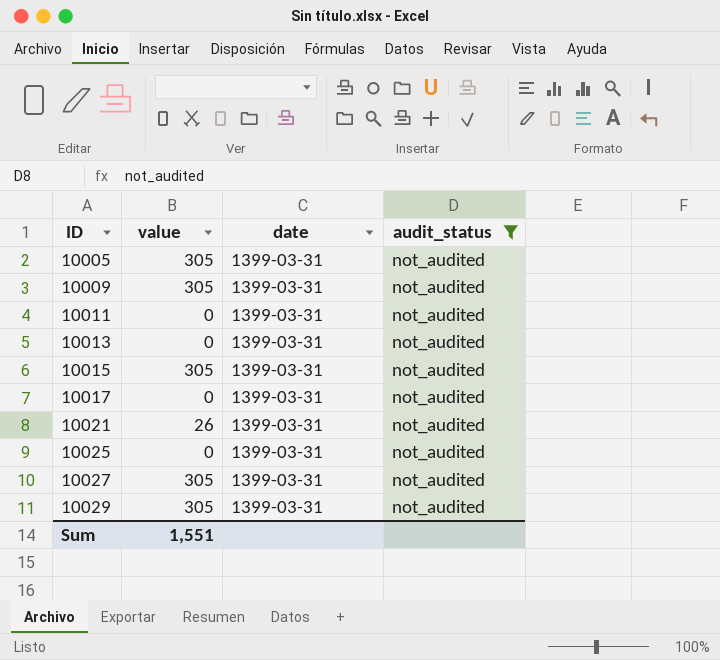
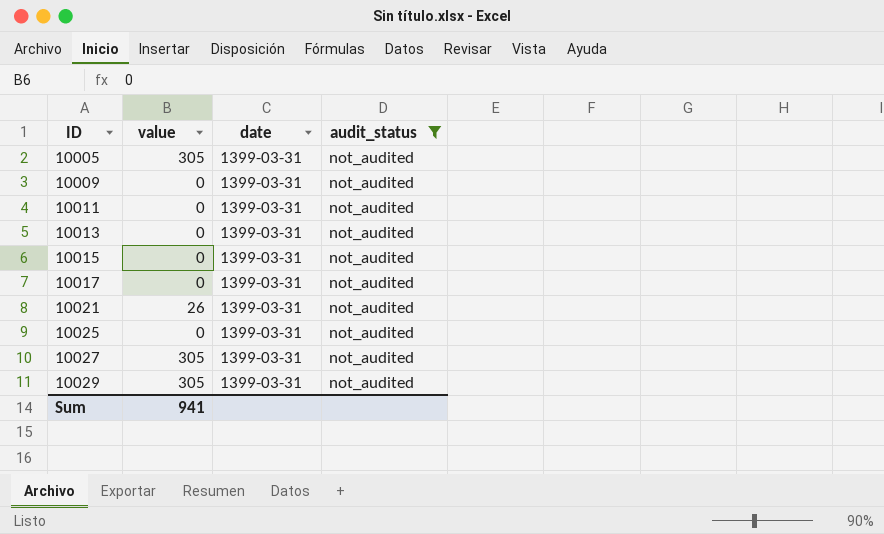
10009 | value: 305 -> 0
10015 | value: 305 -> 0
Sum | value: 1,551 -> 941

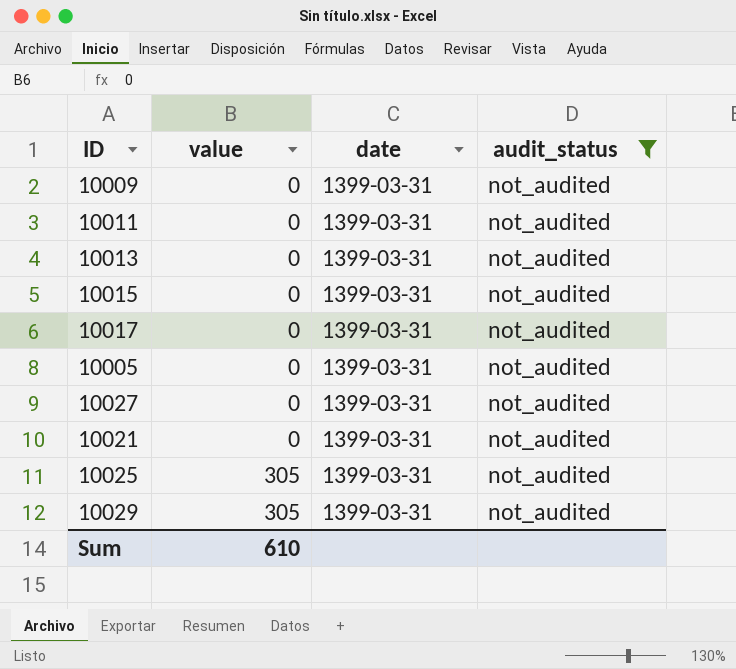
row order: ID ascending -> value ascending
10005 | value: 305 -> 0
10027 | value: 305 -> 0
10021 | value: 26 -> 0
10025 | value: 0 -> 305
Sum | value: 941 -> 610

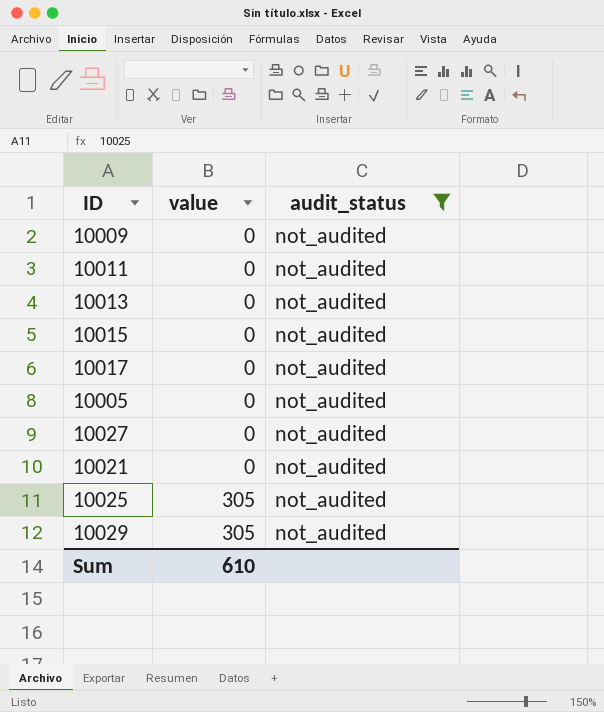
column date | position: 3 -> none

